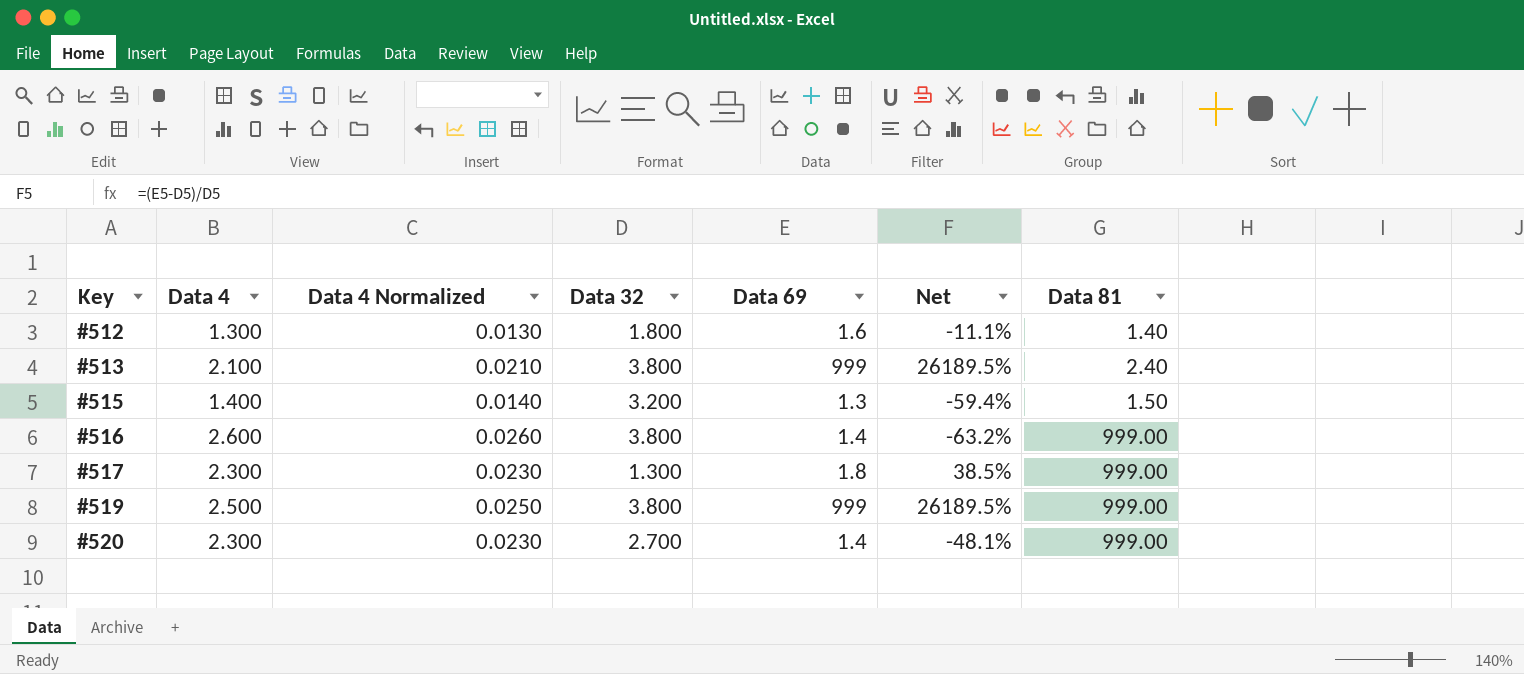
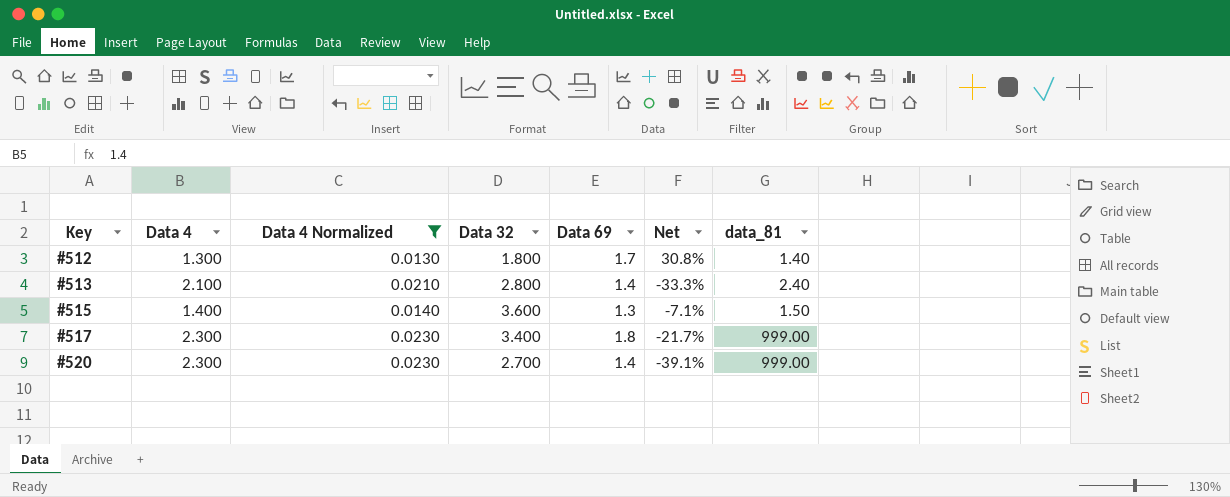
filter: none -> Data 4 Normalized <= 0.0230
column Net | formula: ([Data 69] - [Data 32]) / [Data 32] -> ([Data 69] - [Data 4]) / [Data 4]
column name: Data 81 -> data_81
#512 | Data 69: 1.6 -> 1.7
#513 | Data 32: 3.800 -> 2.800
#513 | Data 69: 999 -> 1.4
#515 | Data 32: 3.200 -> 3.600
#517 | Data 32: 1.300 -> 3.400

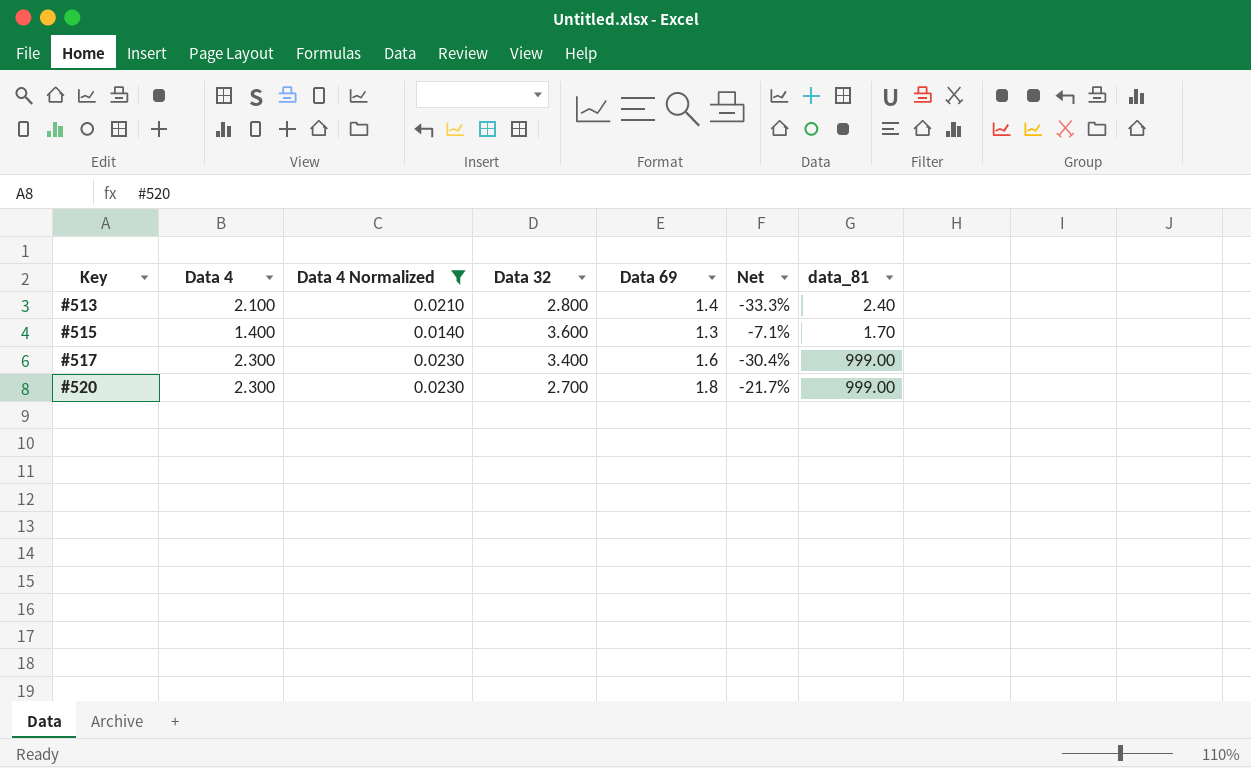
row #512: 1.300 | 0.0130 | 1.800 | 1.7 | 30.8% | 1.40 -> none
#515 | data_81: 1.50 -> 1.70
#517 | Data 69: 1.8 -> 1.6
#517 | Net: -21.7% -> -30.4%
#520 | Data 69: 1.4 -> 1.8
#520 | Net: -39.1% -> -21.7%

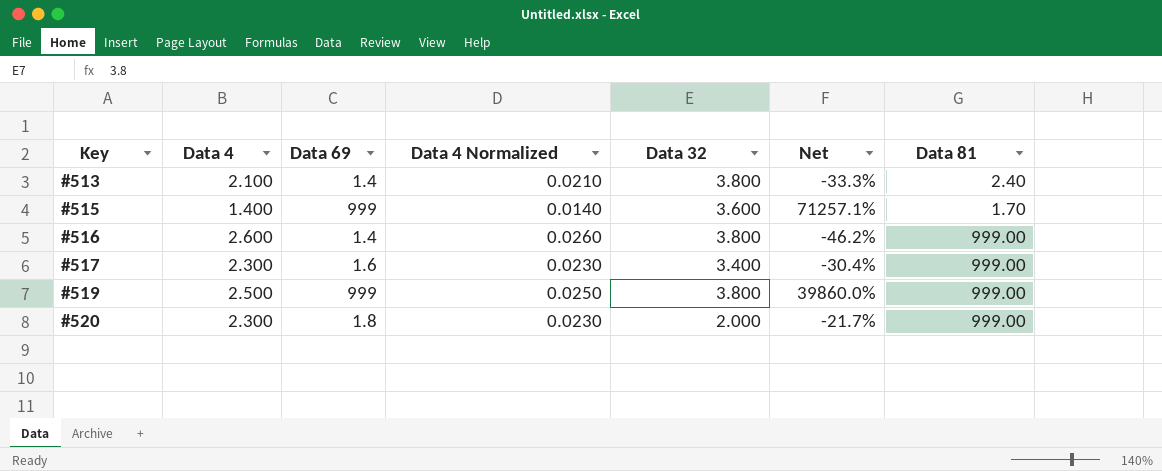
filter: Data 4 Normalized <= 0.0230 -> none
column Data 69 | position: 5 -> 3
column name: data_81 -> Data 81
#513 | Data 32: 2.800 -> 3.800
#515 | Data 69: 1.3 -> 999
#515 | Net: -7.1% -> 71257.1%
#520 | Data 32: 2.700 -> 2.000

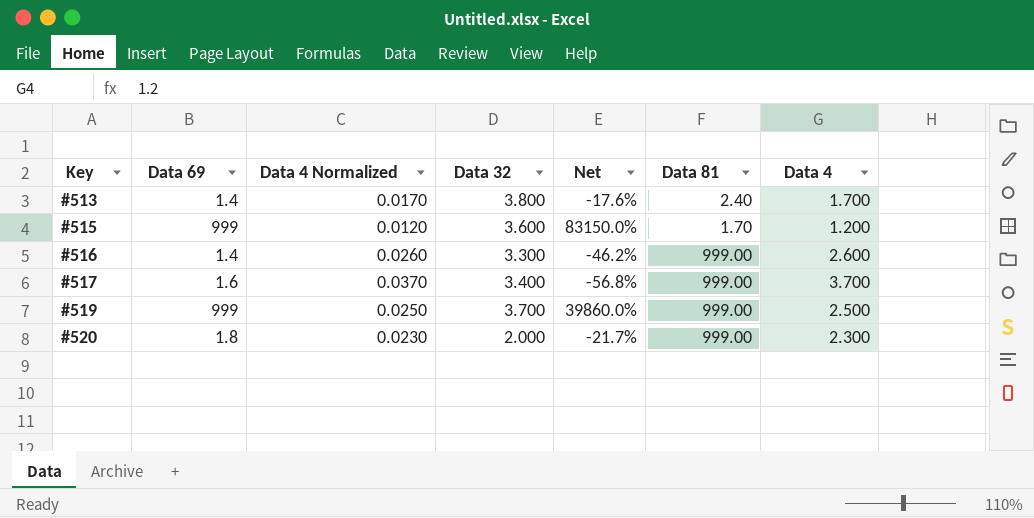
column Data 4 | position: 2 -> 7
#513 | Data 4 Normalized: 0.0210 -> 0.0170
#513 | Net: -33.3% -> -17.6%
#513 | Data 4: 2.100 -> 1.700
#515 | Data 4 Normalized: 0.0140 -> 0.0120
#515 | Net: 71257.1% -> 83150.0%
#515 | Data 4: 1.400 -> 1.200
#516 | Data 32: 3.800 -> 3.300
#517 | Data 4 Normalized: 0.0230 -> 0.0370
#517 | Net: -30.4% -> -56.8%
#517 | Data 4: 2.300 -> 3.700
#519 | Data 32: 3.800 -> 3.700

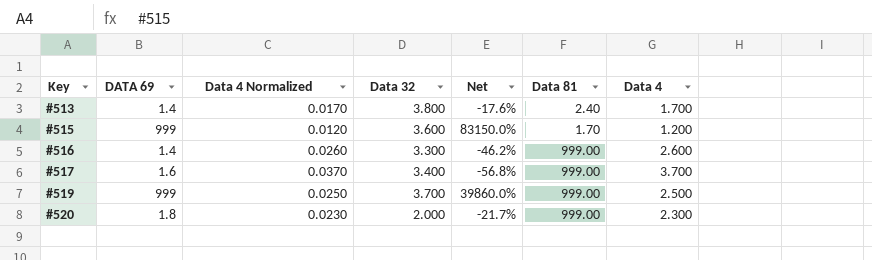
column name: Data 69 -> DATA 69

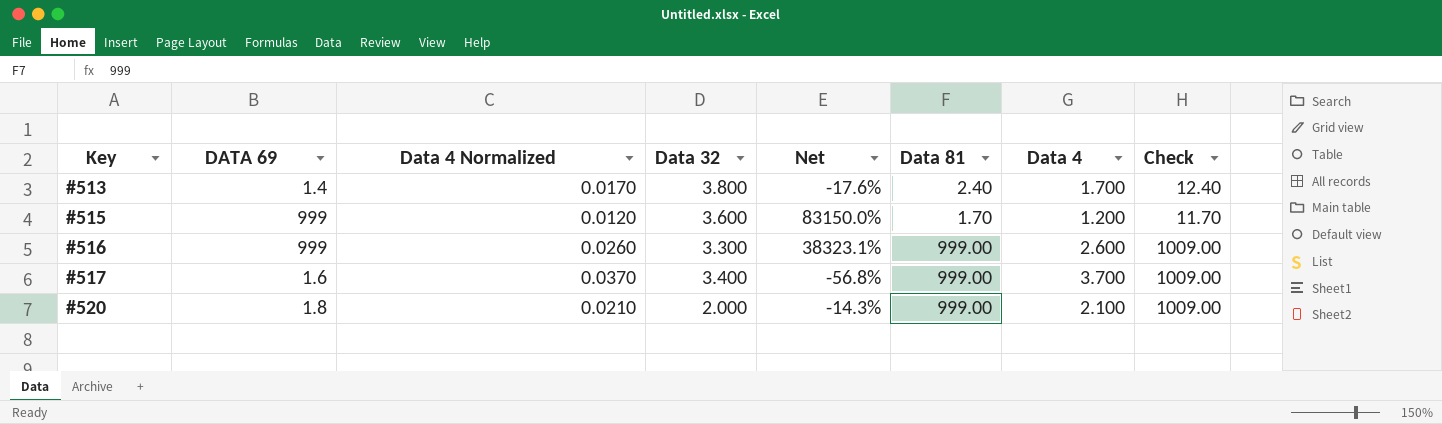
column Check | formula: none -> [Data 81] + 10
row #519: 999 | 0.0250 | 3.700 | 39860.0% | 999.00 | 2.500 -> none
#516 | DATA 69: 1.4 -> 999
#516 | Net: -46.2% -> 38323.1%
#520 | Data 4 Normalized: 0.0230 -> 0.0210
#520 | Net: -21.7% -> -14.3%
#520 | Data 4: 2.300 -> 2.100

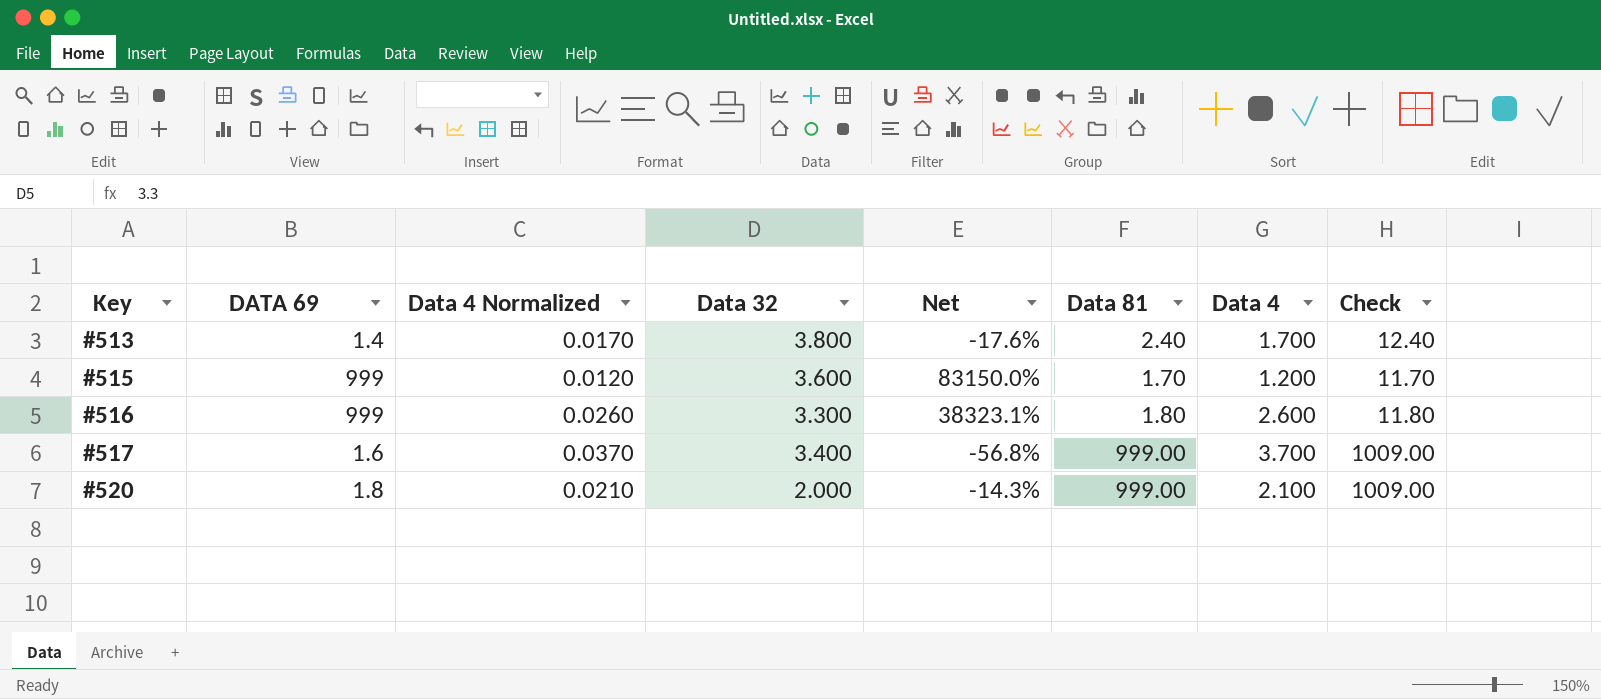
#516 | Data 81: 999.00 -> 1.80
#516 | Check: 1009.00 -> 11.80

